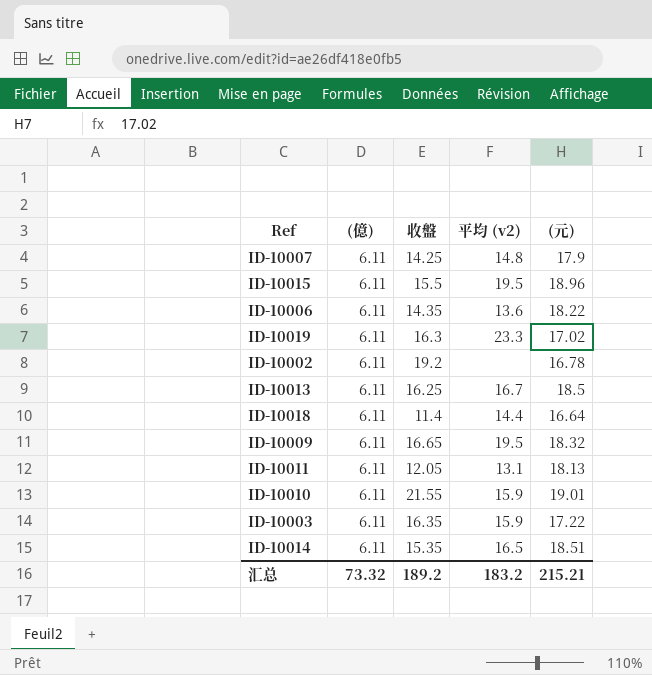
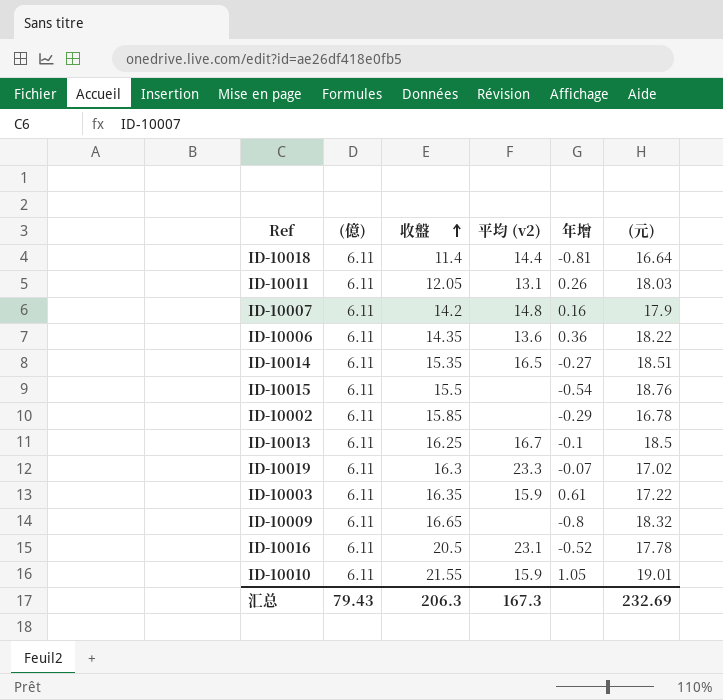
row order: none -> 收盤 ascending
column 年增 | position: none -> 5
ID-10011 | (元): 18.13 -> 18.03
ID-10007 | 收盤: 14.25 -> 14.2
ID-10015 | 平均 (v2): 19.5 -> none
ID-10015 | (元): 18.96 -> 18.76
ID-10002 | 收盤: 19.2 -> 15.85
ID-10009 | 平均 (v2): 19.5 -> none
row ID-10016: none -> 6.11 | 20.5 | 23.1 | -0.52 | 17.78
汇总 | (億): 73.32 -> 79.43
汇总 | 收盤: 189.2 -> 206.3
汇总 | 平均 (v2): 183.2 -> 167.3
汇总 | (元): 215.21 -> 232.69

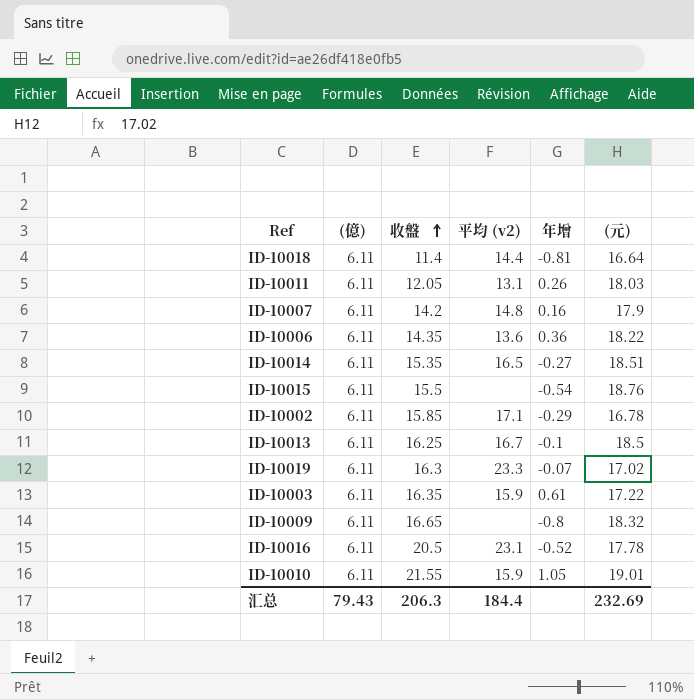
ID-10002 | 平均 (v2): none -> 17.1
汇总 | 平均 (v2): 167.3 -> 184.4

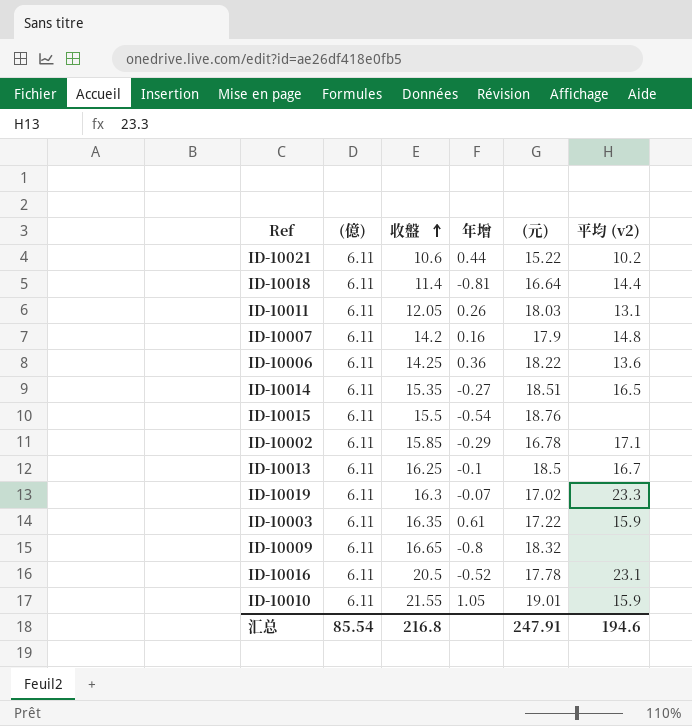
column 平均 (v2) | position: 4 -> 6
row ID-10021: none -> 6.11 | 10.6 | 0.44 | 15.22 | 10.2
ID-10006 | 收盤: 14.35 -> 14.25
汇总 | (億): 79.43 -> 85.54
汇总 | 收盤: 206.3 -> 216.8
汇总 | (元): 232.69 -> 247.91
汇总 | 平均 (v2): 184.4 -> 194.6

